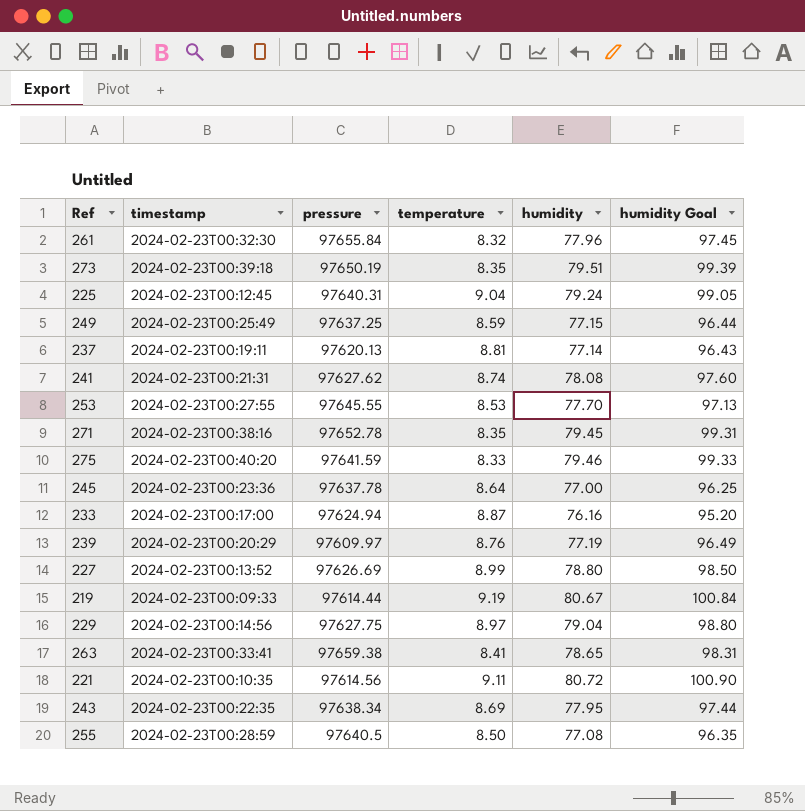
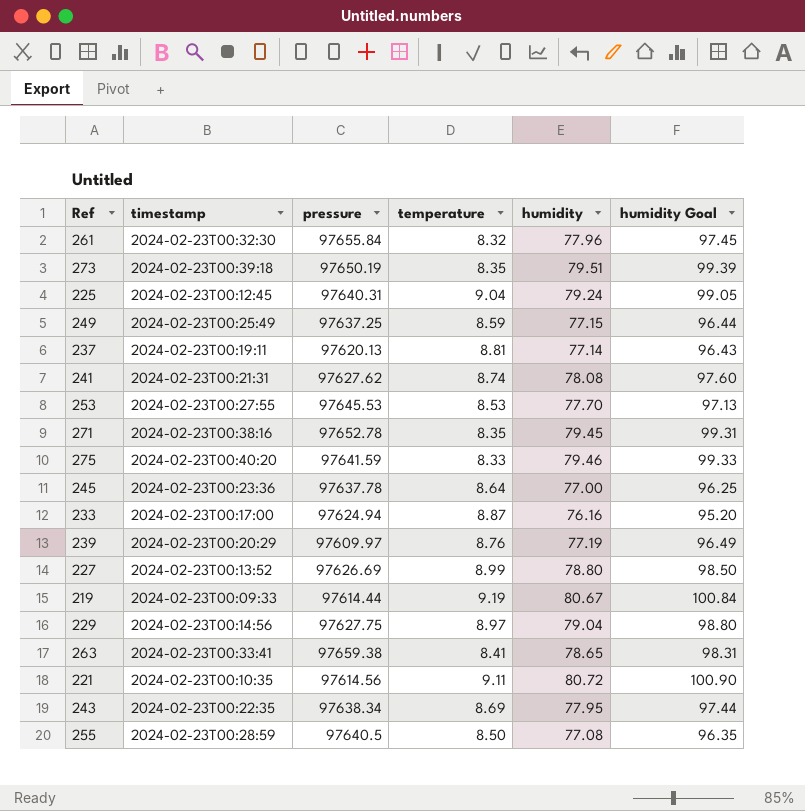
253 | pressure: 97645.55 -> 97645.53

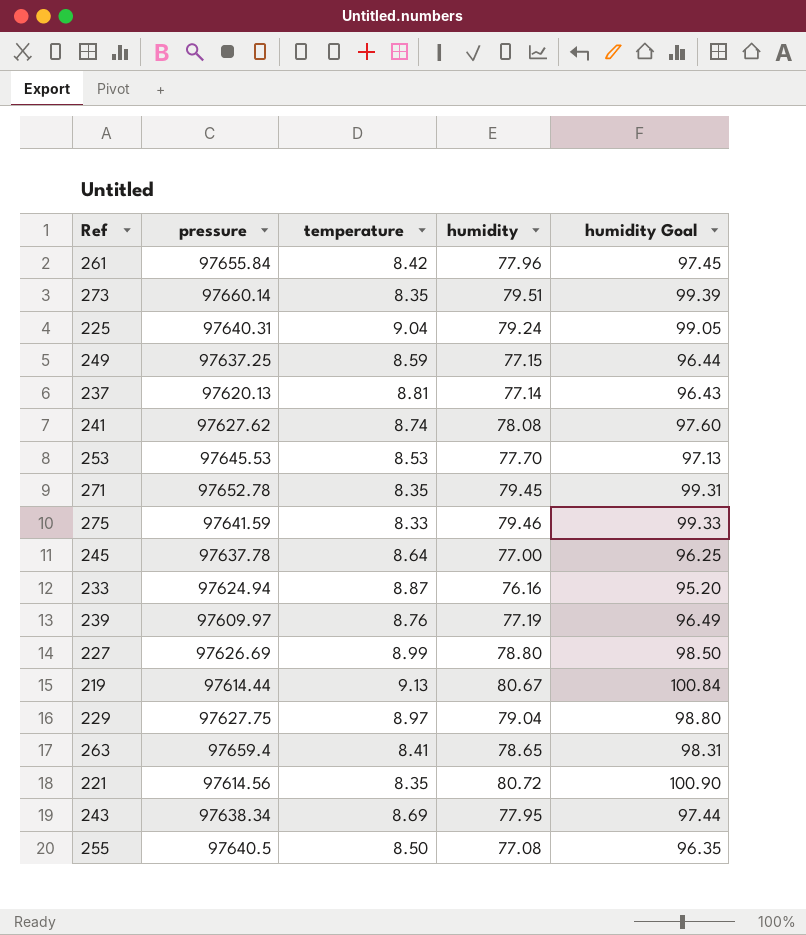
column timestamp | position: 2 -> none
261 | temperature: 8.32 -> 8.42
273 | pressure: 97650.19 -> 97660.14
219 | temperature: 9.19 -> 9.13
263 | pressure: 97659.38 -> 97659.4
221 | temperature: 9.11 -> 8.35

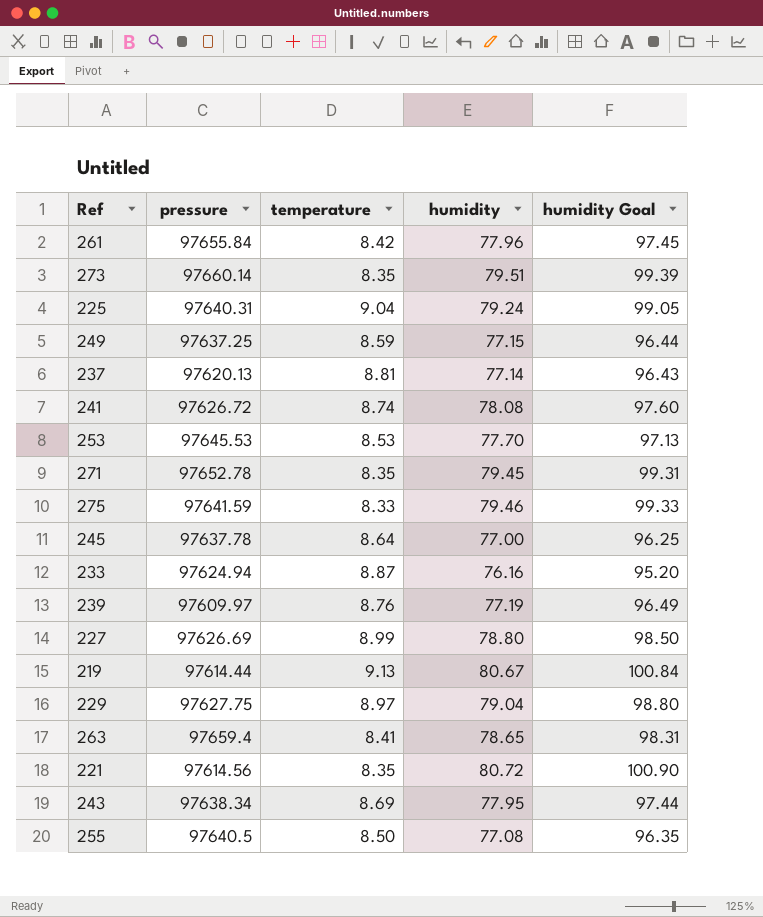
241 | pressure: 97627.62 -> 97626.72

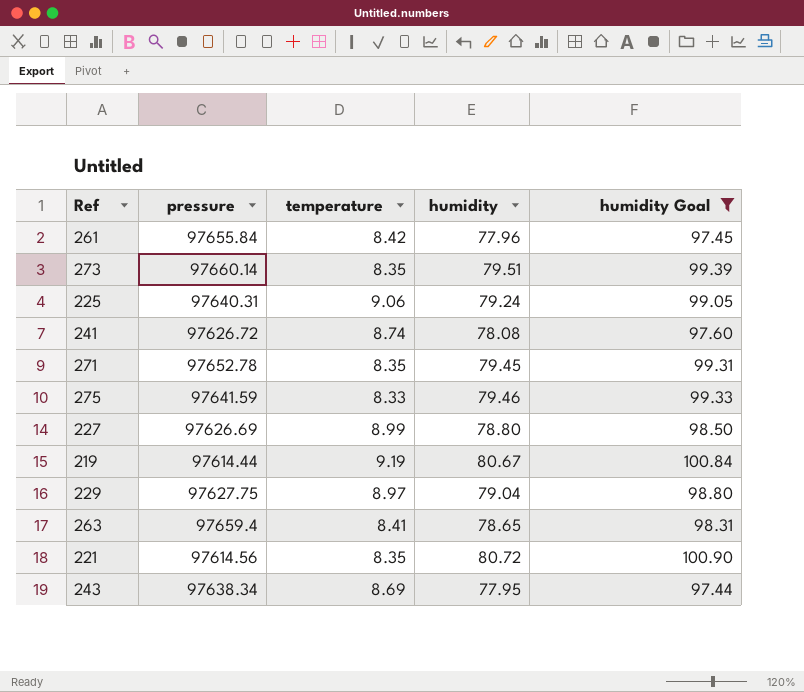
filter: none -> humidity Goal >= 97.44
225 | temperature: 9.04 -> 9.06
219 | temperature: 9.13 -> 9.19

